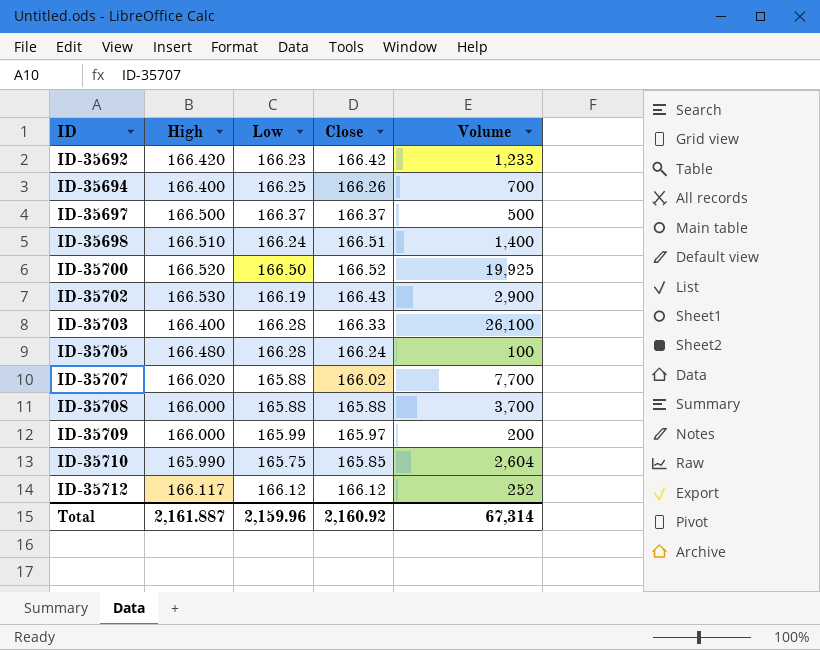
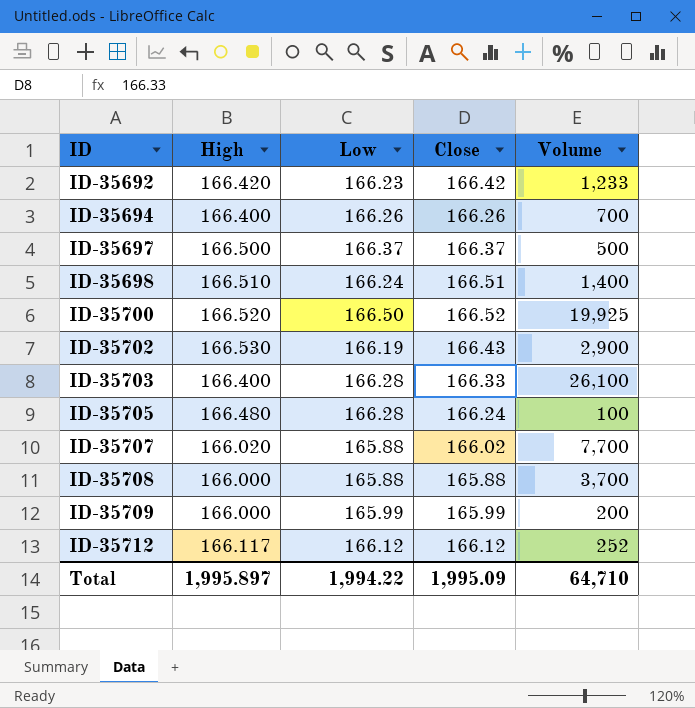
row ID-35710: 165.990 | 165.75 | 165.85 | 2,604 -> none
ID-35694 | Low: 166.25 -> 166.26
ID-35709 | Close: 165.97 -> 165.99
Total | High: 2,161.887 -> 1,995.897
Total | Low: 2,159.96 -> 1,994.22
Total | Close: 2,160.92 -> 1,995.09
Total | Volume: 67,314 -> 64,710

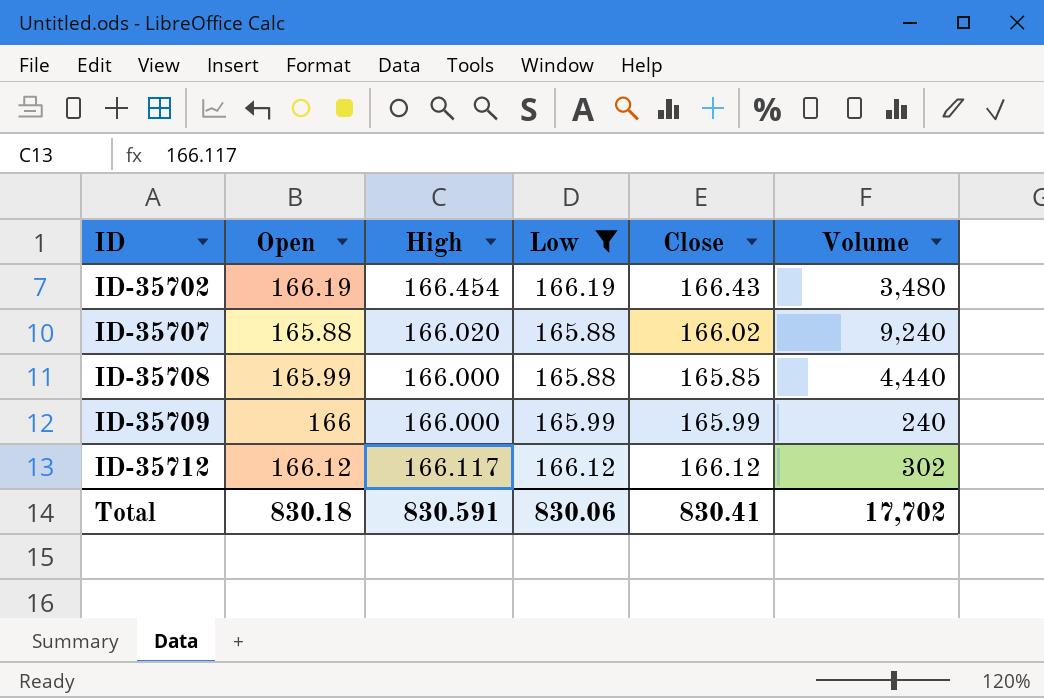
filter: none -> Low <= 166.19
column Open | position: none -> 2
ID-35702 | High: 166.530 -> 166.454
ID-35702 | Volume: 2,900 -> 3,480
ID-35707 | Volume: 7,700 -> 9,240
ID-35708 | Close: 165.88 -> 165.85
ID-35708 | Volume: 3,700 -> 4,440
ID-35709 | Volume: 200 -> 240
ID-35712 | Volume: 252 -> 302
Total | High: 1,995.897 -> 830.591
Total | Low: 1,994.22 -> 830.06
Total | Close: 1,995.09 -> 830.41
Total | Volume: 64,710 -> 17,702

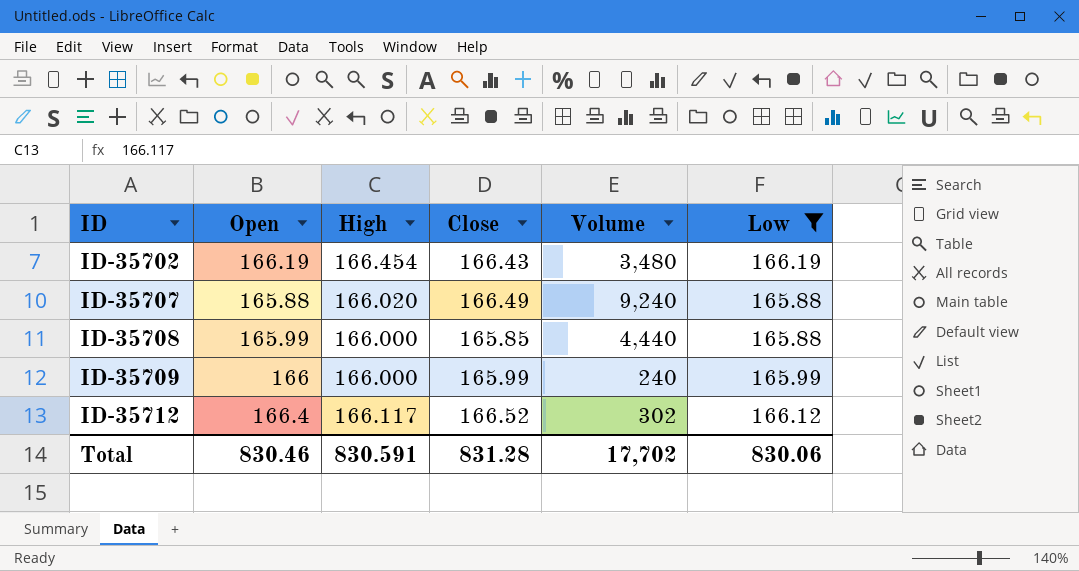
column Low | position: 4 -> 6
ID-35707 | Close: 166.02 -> 166.49
ID-35712 | Open: 166.12 -> 166.4
ID-35712 | Close: 166.12 -> 166.52
Total | Open: 830.18 -> 830.46
Total | Close: 830.41 -> 831.28

